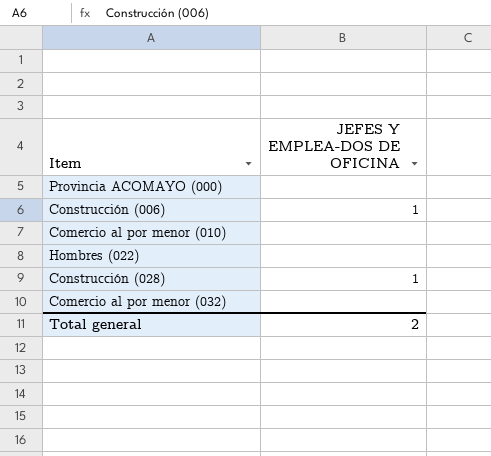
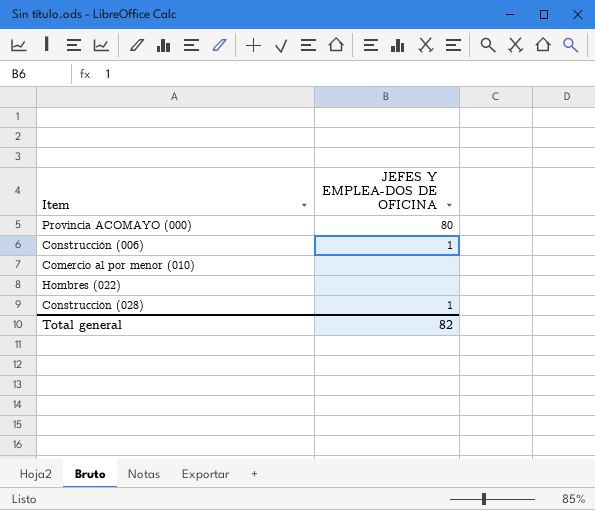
row Comercio al por menor (032): none -> none
Provincia ACOMAYO (000) | JEFES Y EMPLEA-DOS DE OFICINA: none -> 80
Total general | JEFES Y EMPLEA-DOS DE OFICINA: 2 -> 82

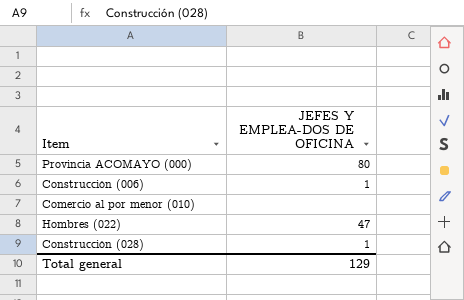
Hombres (022) | JEFES Y EMPLEA-DOS DE OFICINA: none -> 47
Total general | JEFES Y EMPLEA-DOS DE OFICINA: 82 -> 129

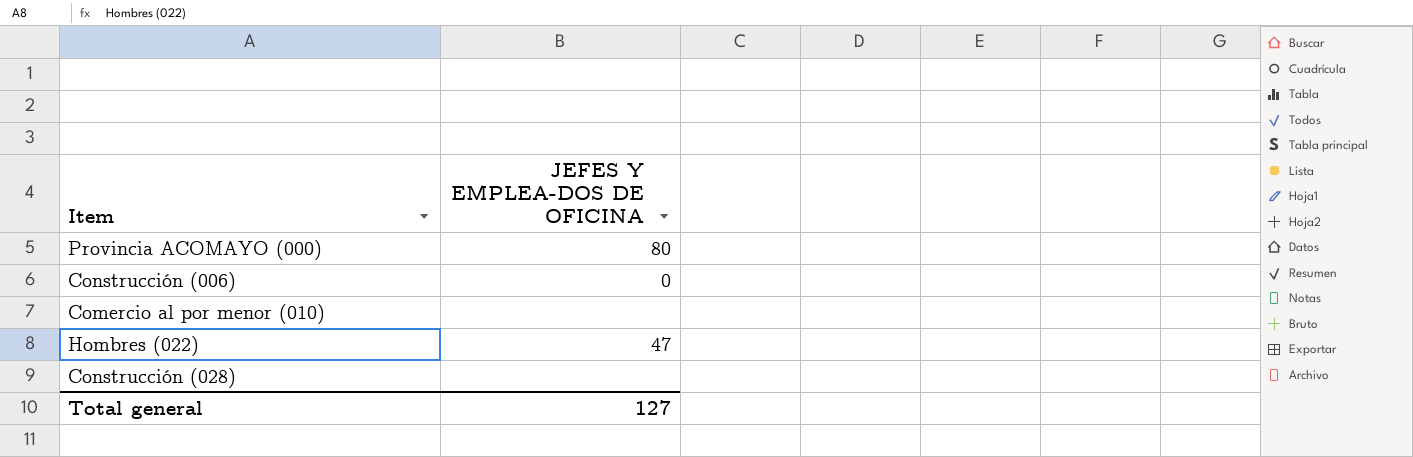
Construcción (006) | JEFES Y EMPLEA-DOS DE OFICINA: 1 -> 0
Construcción (028) | JEFES Y EMPLEA-DOS DE OFICINA: 1 -> none
Total general | JEFES Y EMPLEA-DOS DE OFICINA: 129 -> 127

